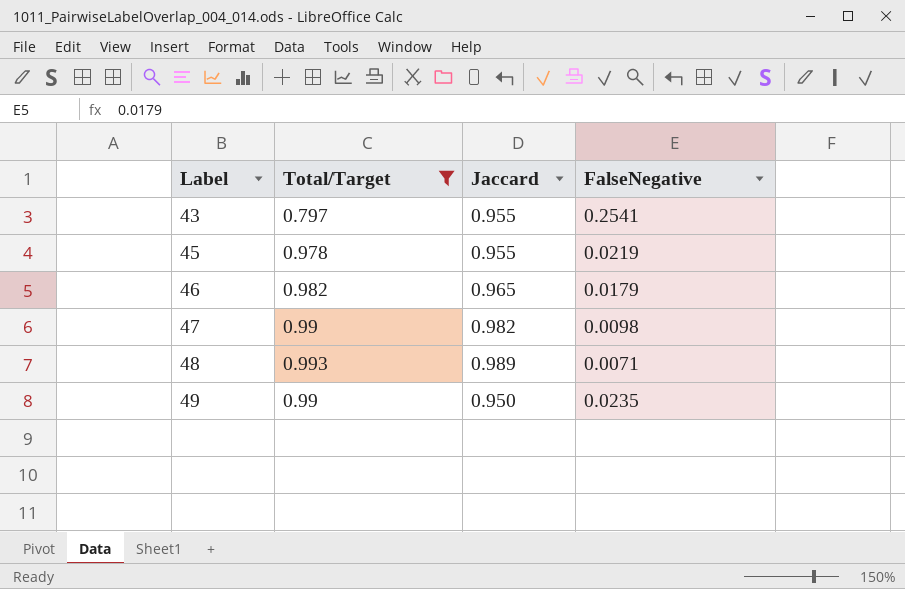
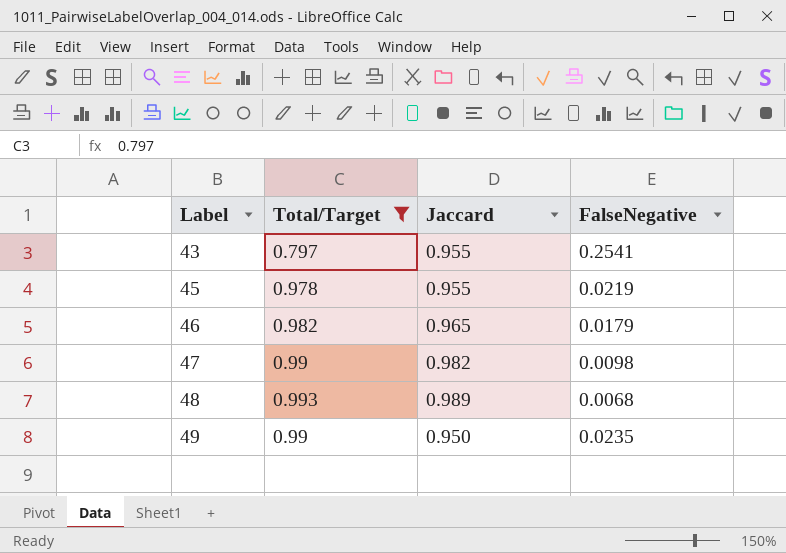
48 | FalseNegative: 0.0071 -> 0.0068

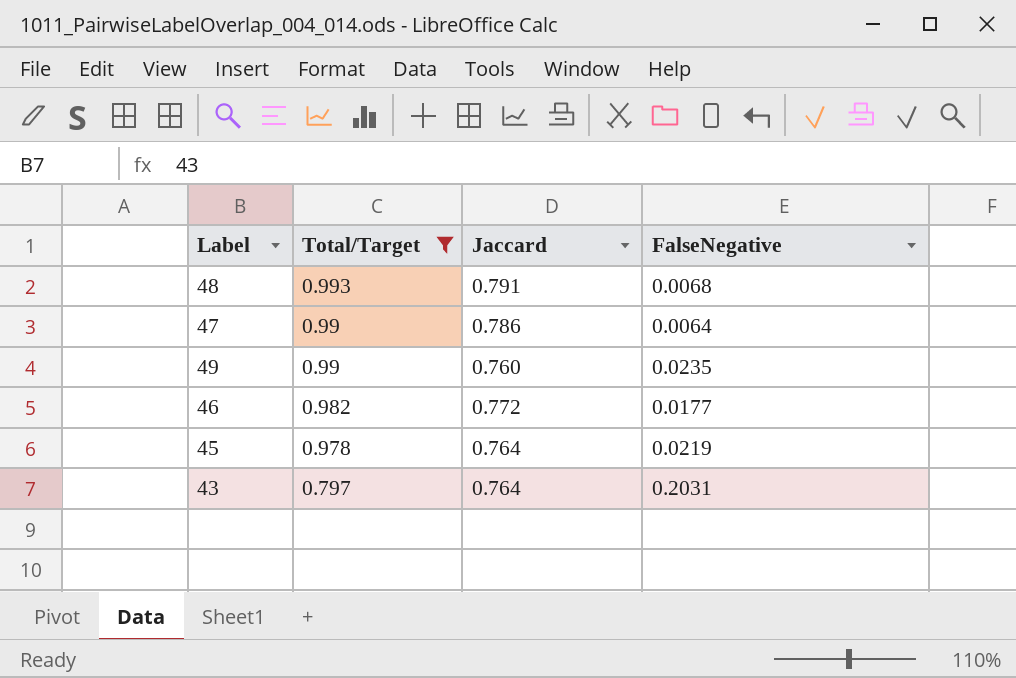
row order: Label ascending -> Total/Target descending
48 | Jaccard: 0.989 -> 0.791
47 | Jaccard: 0.982 -> 0.786
47 | FalseNegative: 0.0098 -> 0.0064
49 | Jaccard: 0.950 -> 0.760
46 | Jaccard: 0.965 -> 0.772
46 | FalseNegative: 0.0179 -> 0.0177
45 | Jaccard: 0.955 -> 0.764
43 | Jaccard: 0.955 -> 0.764
43 | FalseNegative: 0.2541 -> 0.2031

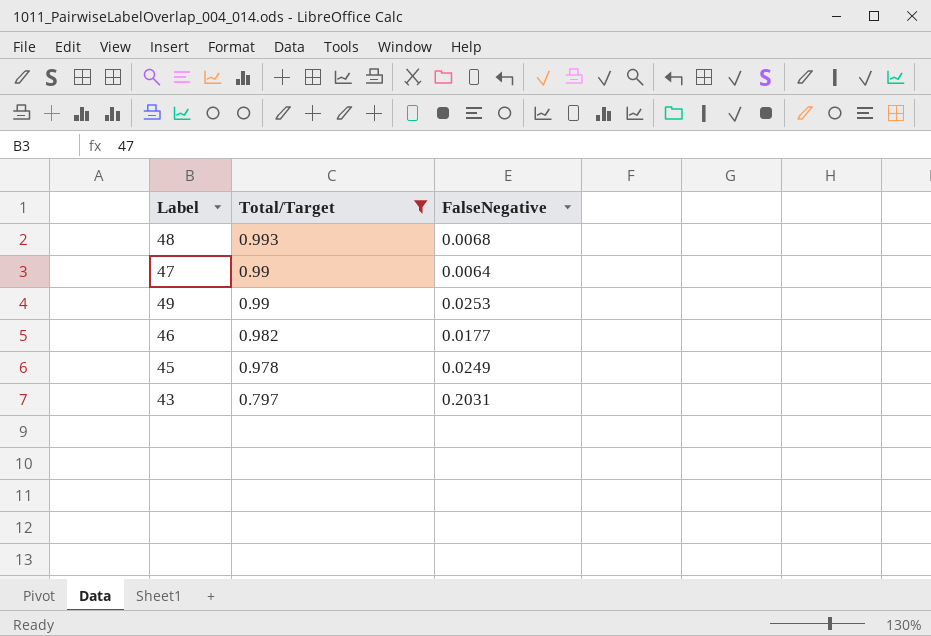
column Jaccard | position: 3 -> none
49 | FalseNegative: 0.0235 -> 0.0253
45 | FalseNegative: 0.0219 -> 0.0249

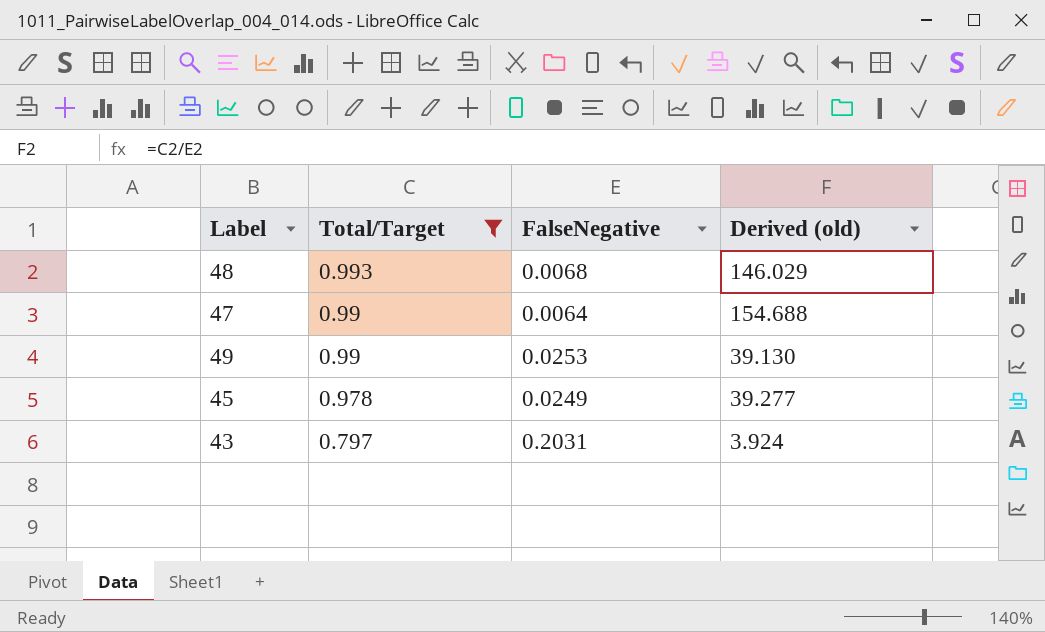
column Derived (old) | formula: none -> [Total/Target] / [FalseNegative]
row 46: 0.982 | 0.0177 -> none

